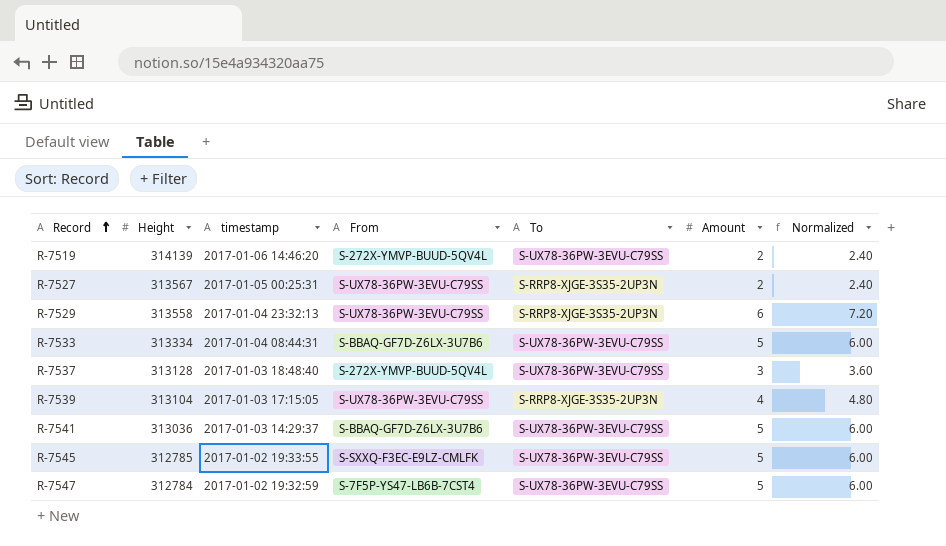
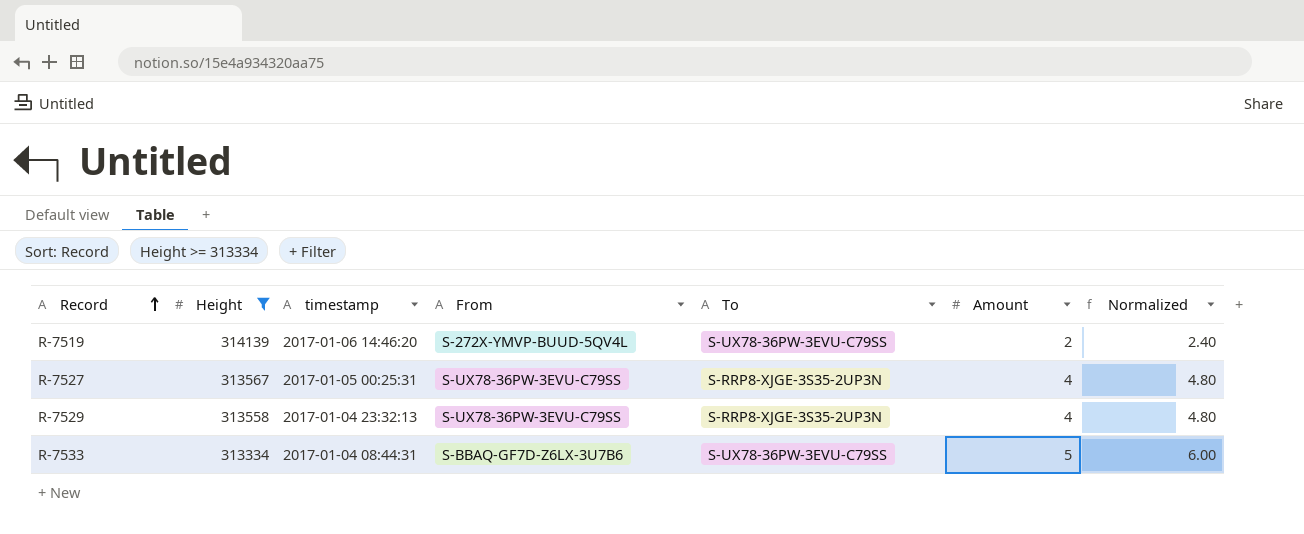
filter: none -> Height >= 313334
R-7527 | Amount: 2 -> 4
R-7527 | Normalized: 2.40 -> 4.80
R-7529 | Amount: 6 -> 4
R-7529 | Normalized: 7.20 -> 4.80

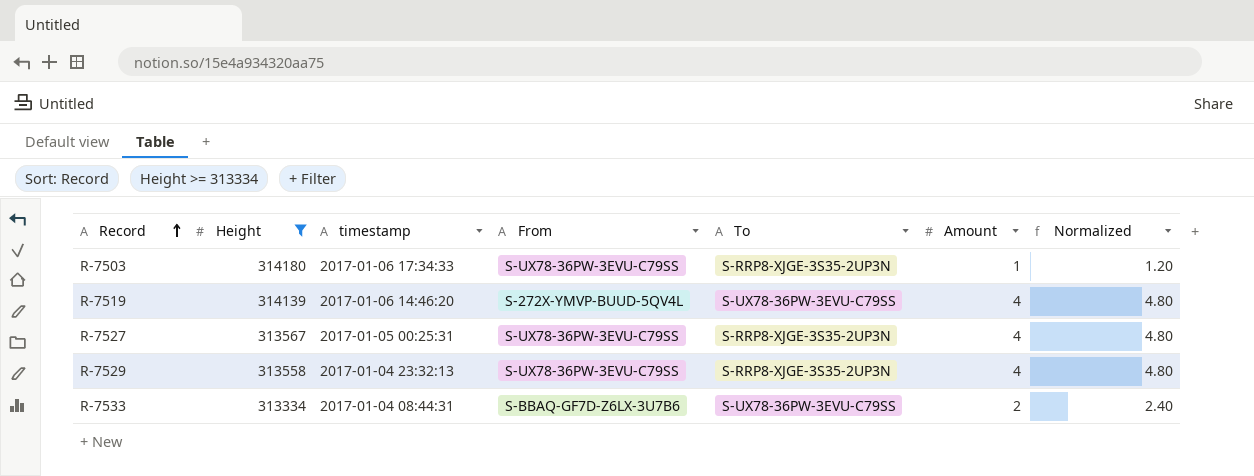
row R-7503: none -> 314180 | 2017-01-06 17:34:33 | S-UX78-36PW-3EVU-C79SS | S-RRP8-XJGE-3S35-2UP3N | 1 | 1.20
R-7519 | Amount: 2 -> 4
R-7519 | Normalized: 2.40 -> 4.80
R-7533 | Amount: 5 -> 2
R-7533 | Normalized: 6.00 -> 2.40

